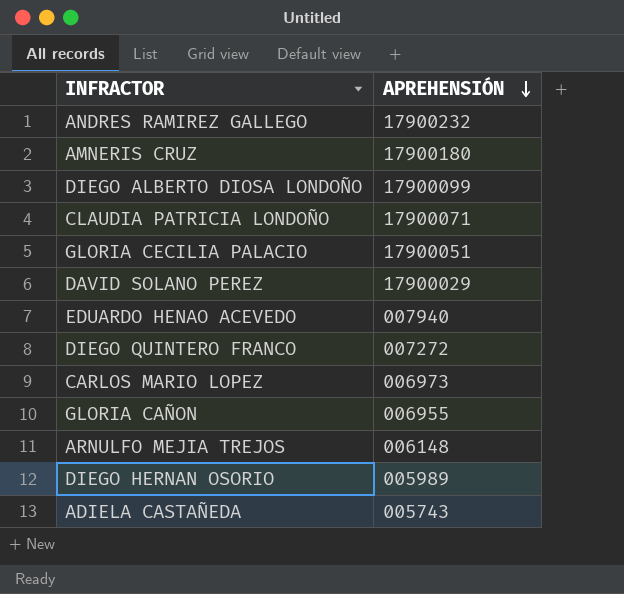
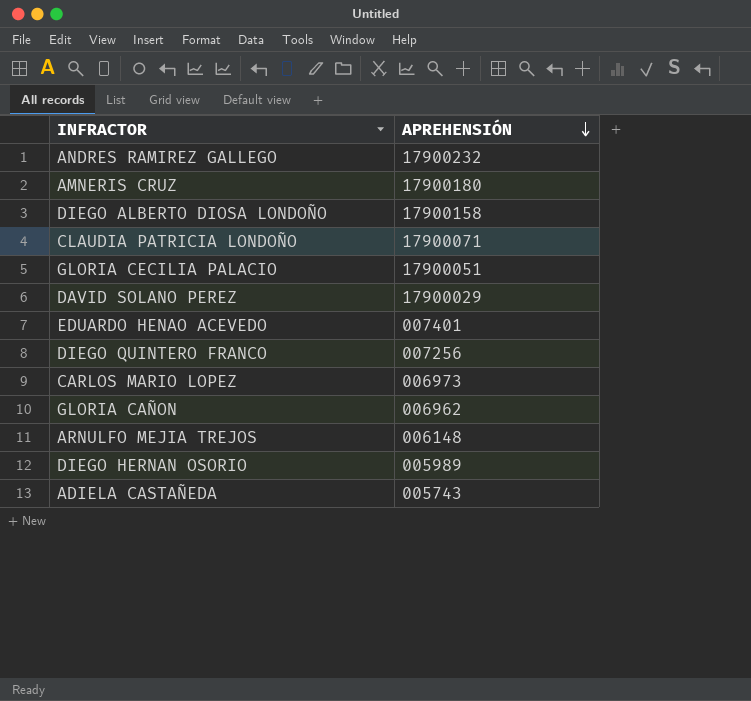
DIEGO ALBERTO DIOSA LONDOÑO | APREHENSIÓN: 17900099 -> 17900158
EDUARDO HENAO ACEVEDO | APREHENSIÓN: 007940 -> 007401
DIEGO QUINTERO FRANCO | APREHENSIÓN: 007272 -> 007256
GLORIA CAÑON | APREHENSIÓN: 006955 -> 006962

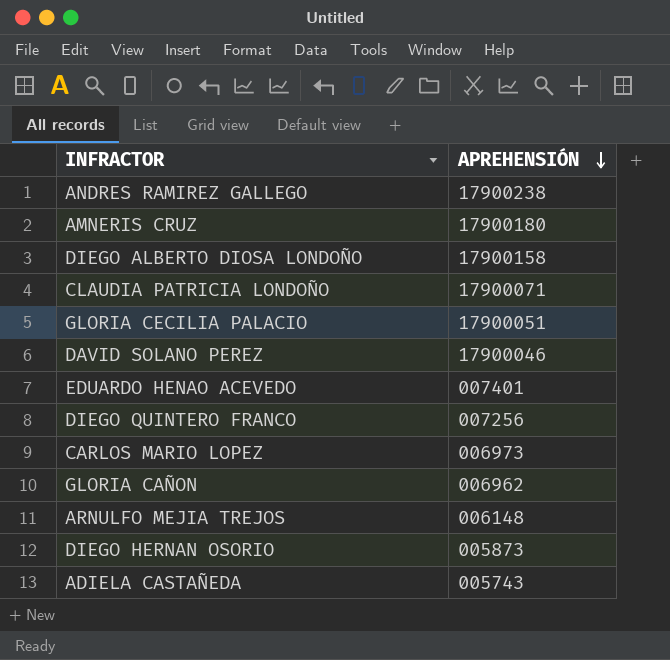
ANDRES RAMIREZ GALLEGO | APREHENSIÓN: 17900232 -> 17900238
DAVID SOLANO PEREZ | APREHENSIÓN: 17900029 -> 17900046
DIEGO HERNAN OSORIO | APREHENSIÓN: 005989 -> 005873

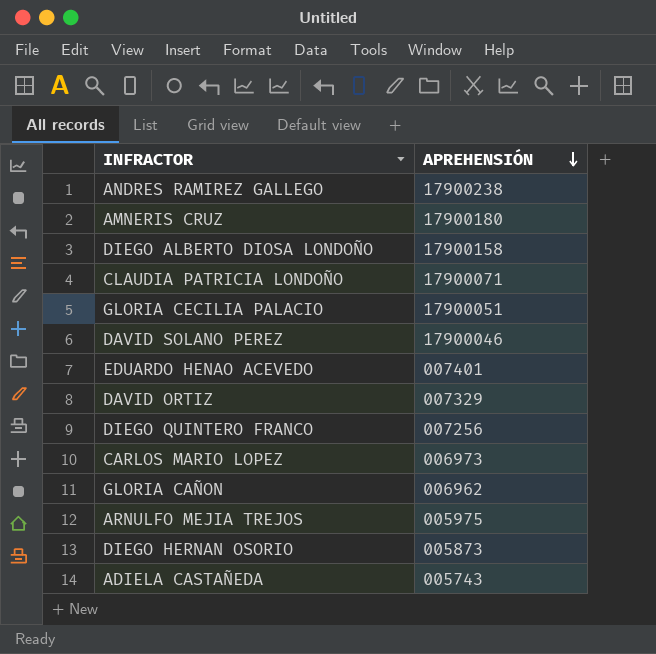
row DAVID ORTIZ: none -> 007329
ARNULFO MEJIA TREJOS | APREHENSIÓN: 006148 -> 005975

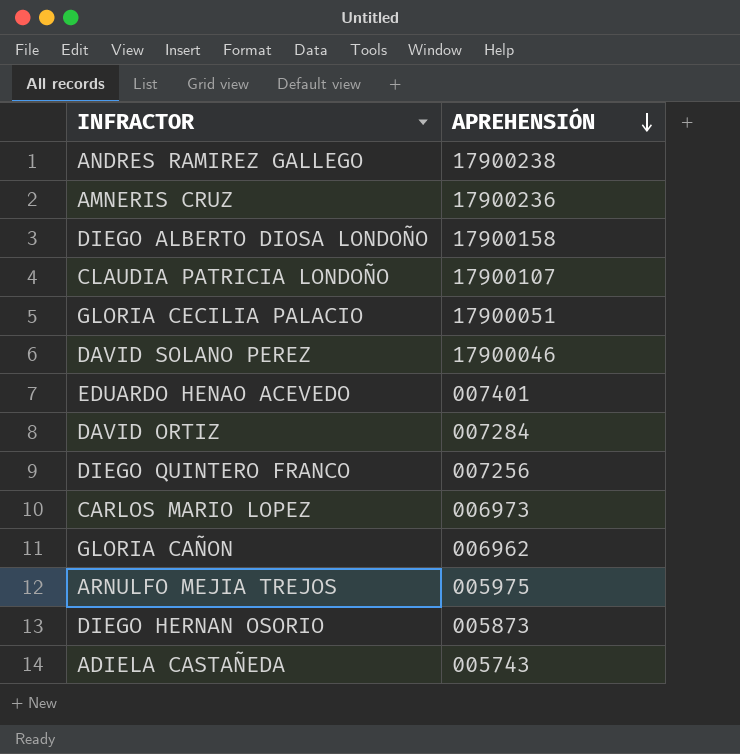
AMNERIS CRUZ | APREHENSIÓN: 17900180 -> 17900236
CLAUDIA PATRICIA LONDOÑO | APREHENSIÓN: 17900071 -> 17900107
DAVID ORTIZ | APREHENSIÓN: 007329 -> 007284

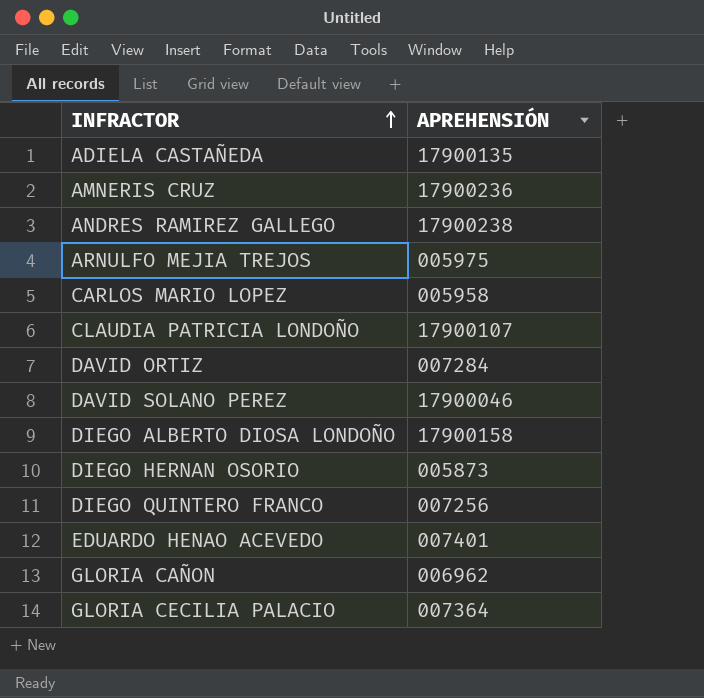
row order: APREHENSIÓN descending -> INFRACTOR ascending
ADIELA CASTAÑEDA | APREHENSIÓN: 005743 -> 17900135
CARLOS MARIO LOPEZ | APREHENSIÓN: 006973 -> 005958
GLORIA CECILIA PALACIO | APREHENSIÓN: 17900051 -> 007364

